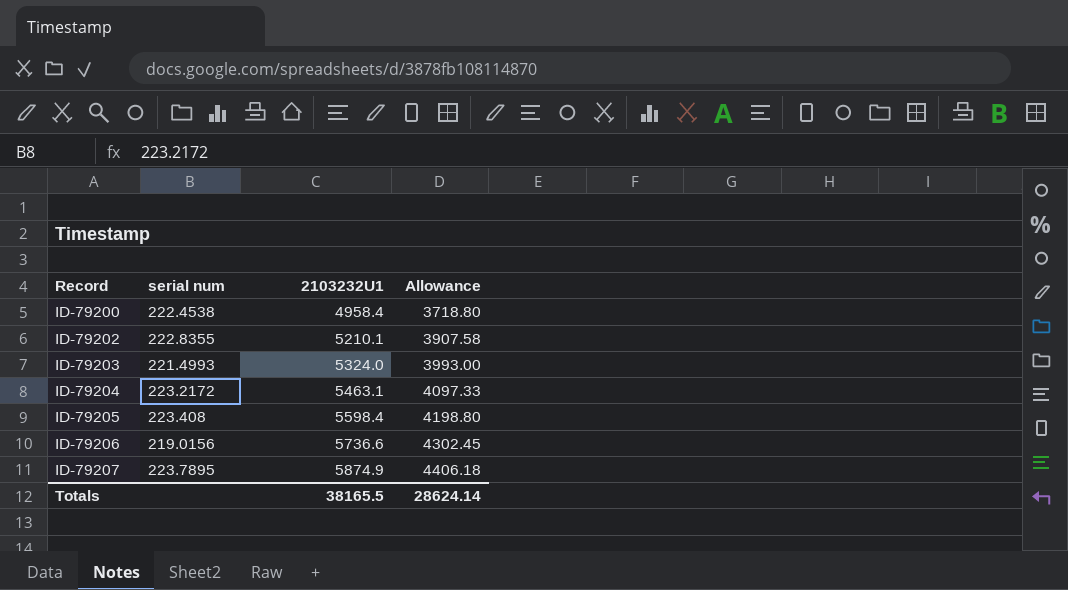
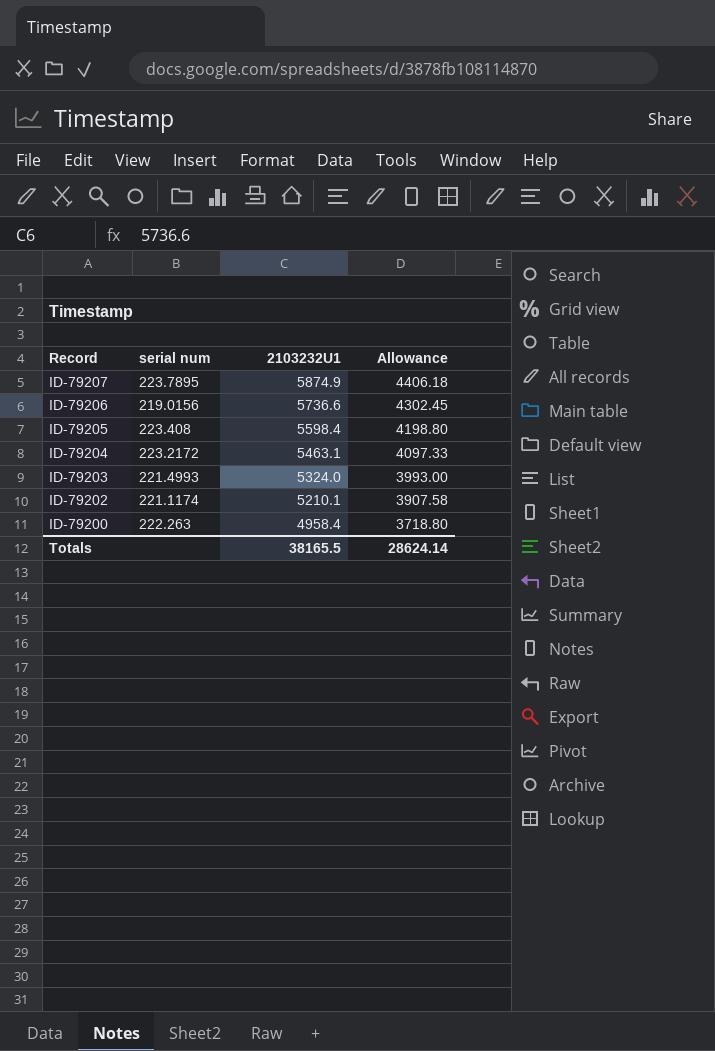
row order: Record ascending -> Record descending
ID-79202 | serial num: 222.8355 -> 221.1174
ID-79200 | serial num: 222.4538 -> 222.263

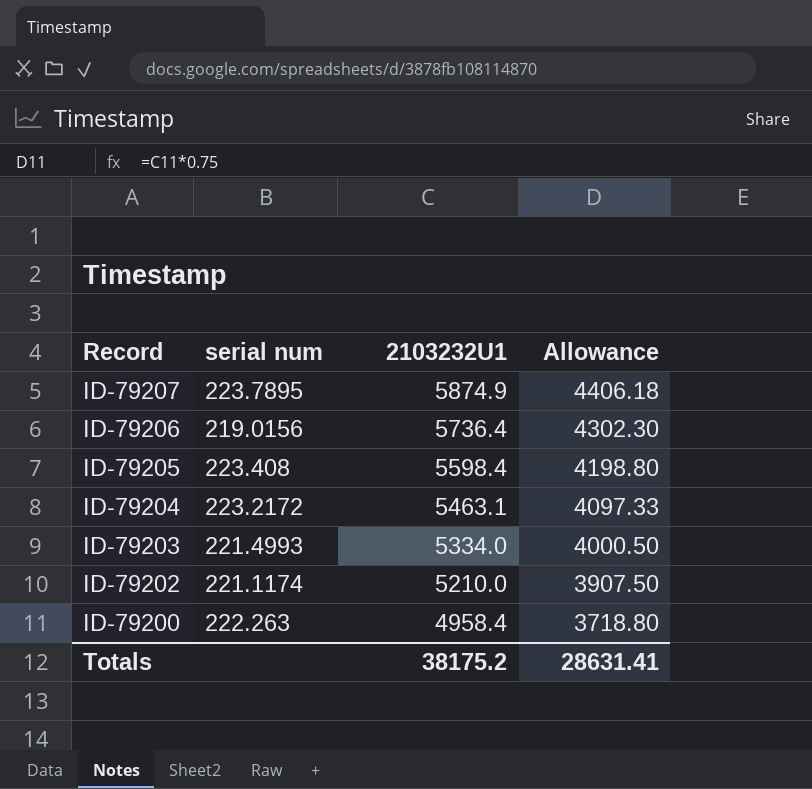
ID-79206 | 2103232U1: 5736.6 -> 5736.4
ID-79206 | Allowance: 4302.45 -> 4302.30
ID-79203 | 2103232U1: 5324.0 -> 5334.0
ID-79203 | Allowance: 3993.00 -> 4000.50
ID-79202 | 2103232U1: 5210.1 -> 5210.0
ID-79202 | Allowance: 3907.58 -> 3907.50
Totals | 2103232U1: 38165.5 -> 38175.2
Totals | Allowance: 28624.14 -> 28631.41

